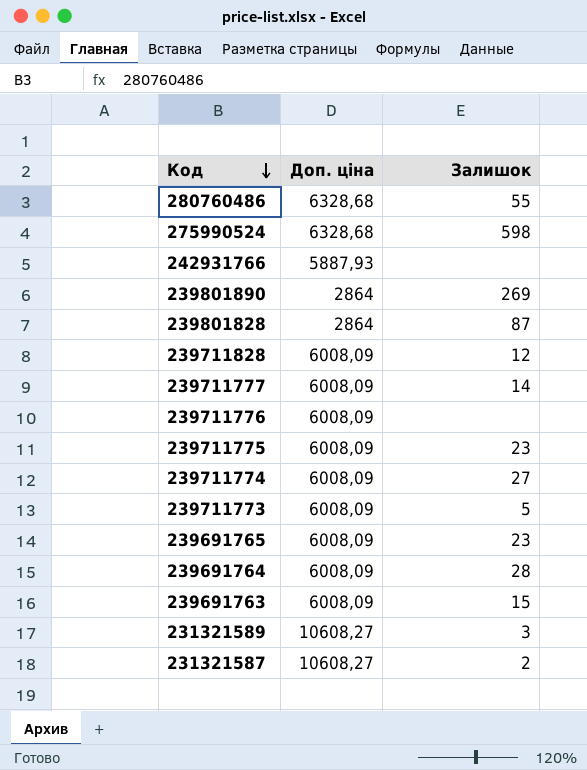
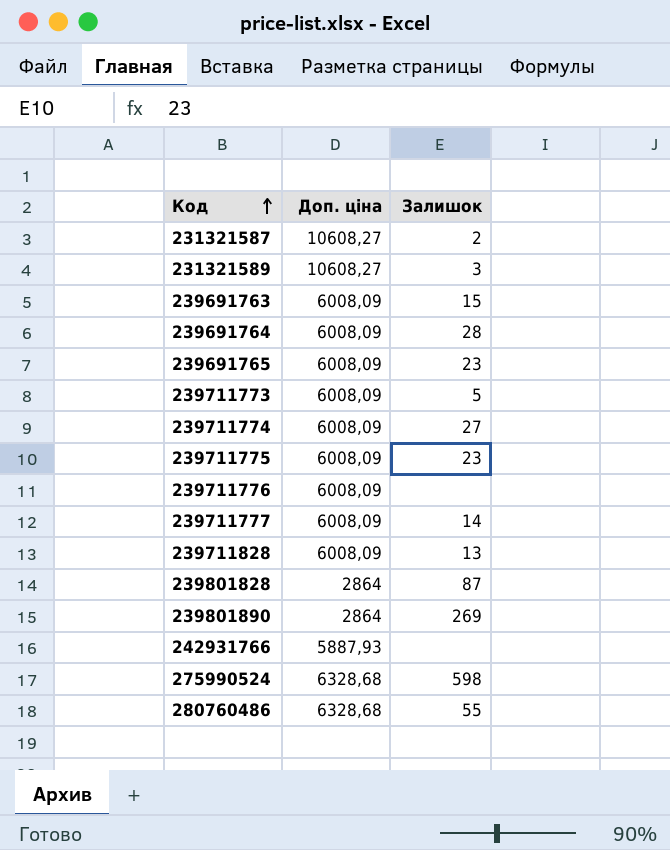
row order: Код descending -> Код ascending
239711828 | Залишок: 12 -> 13

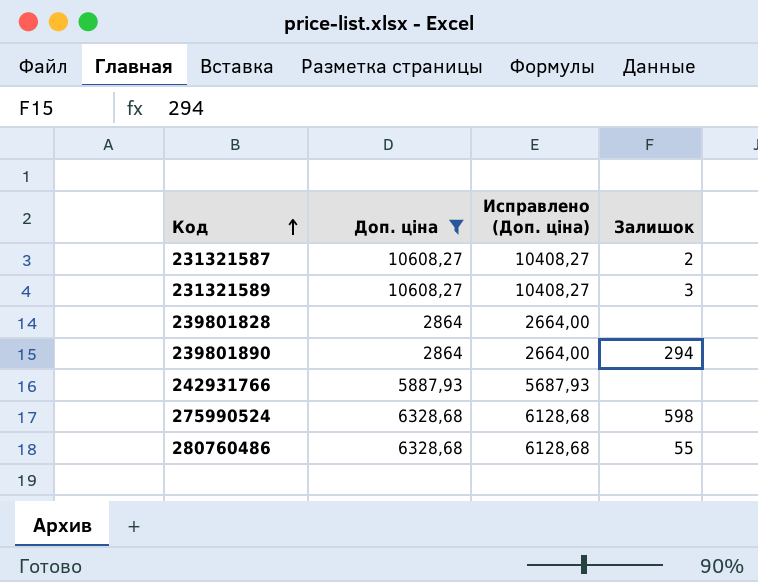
filter: none -> Доп. ціна != 6008,09
column Исправлено (Доп. ціна) | formula: none -> [Доп. ціна] - 200
239801828 | Залишок: 87 -> none
239801890 | Залишок: 269 -> 294

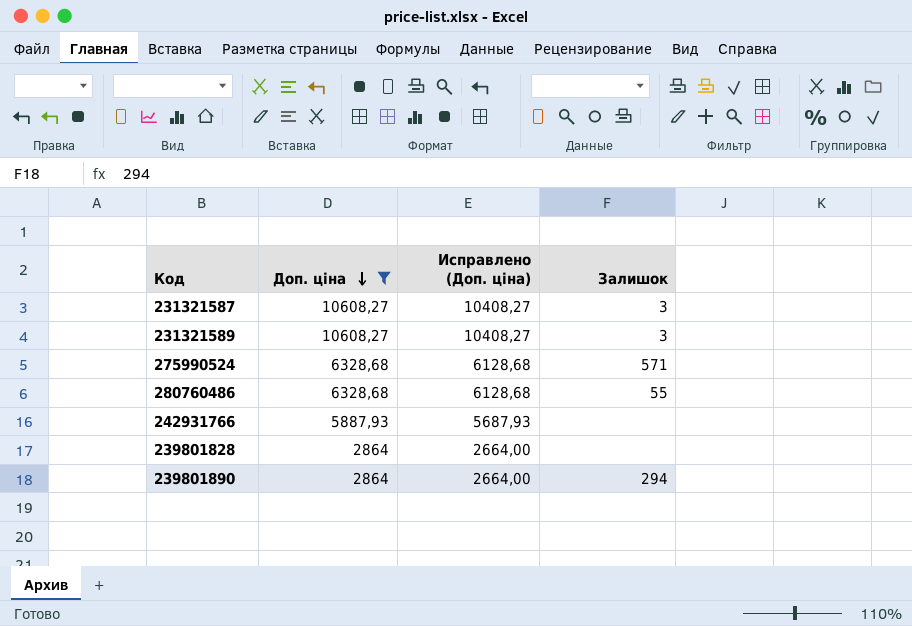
row order: Код ascending -> Доп. ціна descending
231321587 | Залишок: 2 -> 3
275990524 | Залишок: 598 -> 571

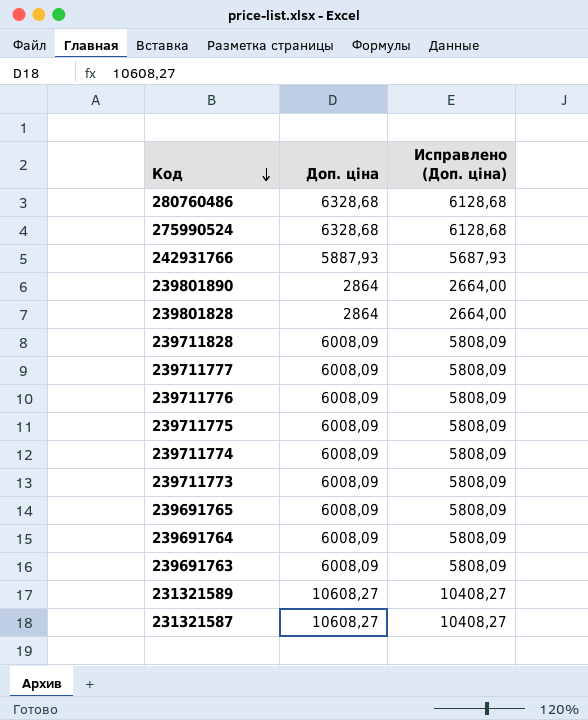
filter: Доп. ціна != 6008,09 -> none
row order: Доп. ціна descending -> Код descending
column Залишок | position: 4 -> none

